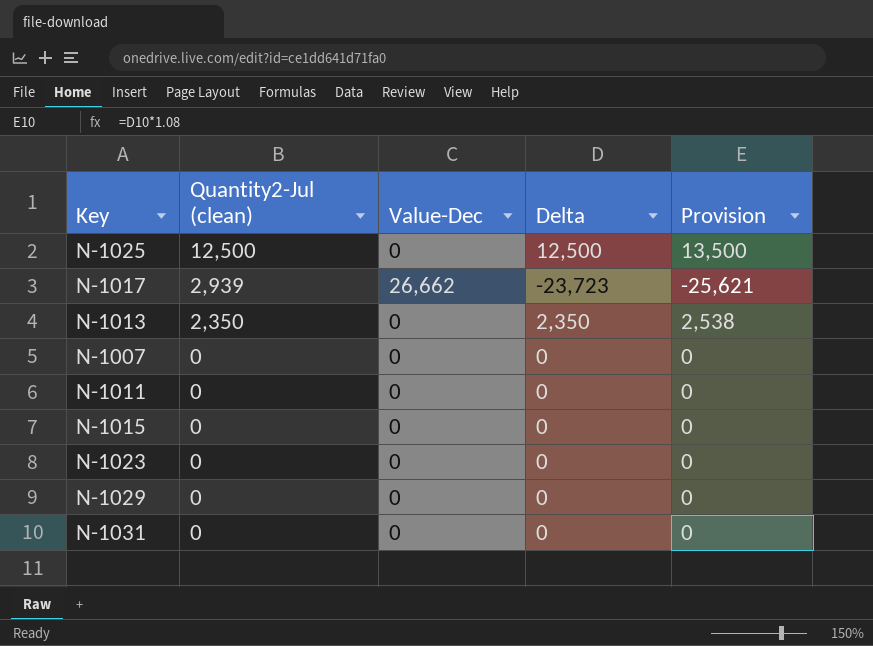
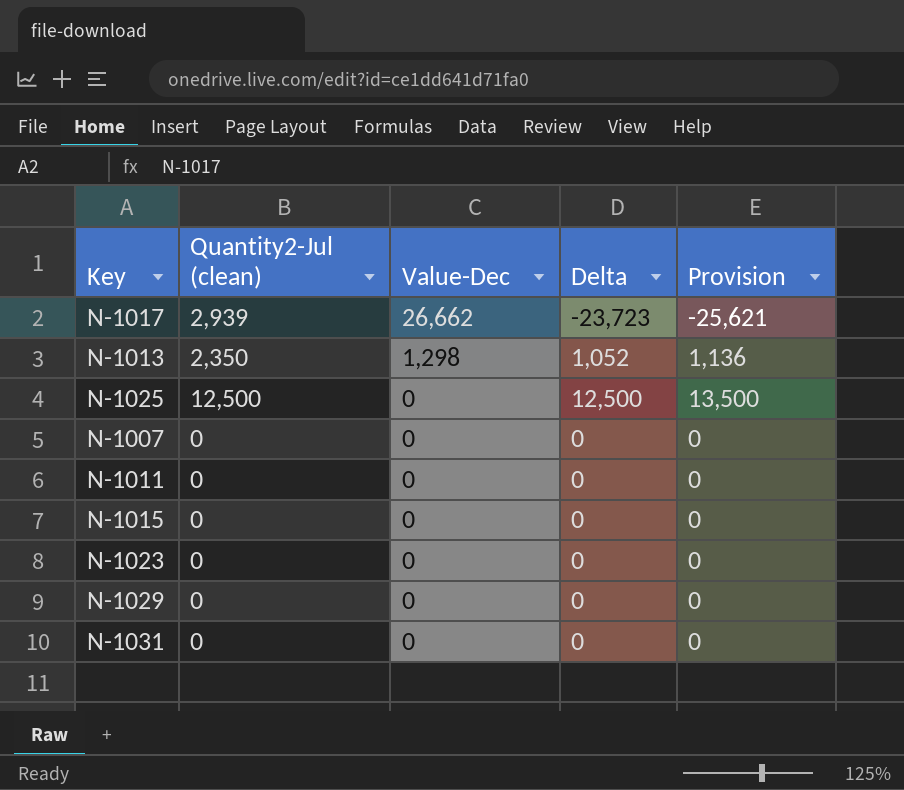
row order: Quantity2-Jul (clean) descending -> Value-Dec descending
N-1013 | Value-Dec: 0 -> 1,298
N-1013 | Delta: 2,350 -> 1,052
N-1013 | Provision: 2,538 -> 1,136

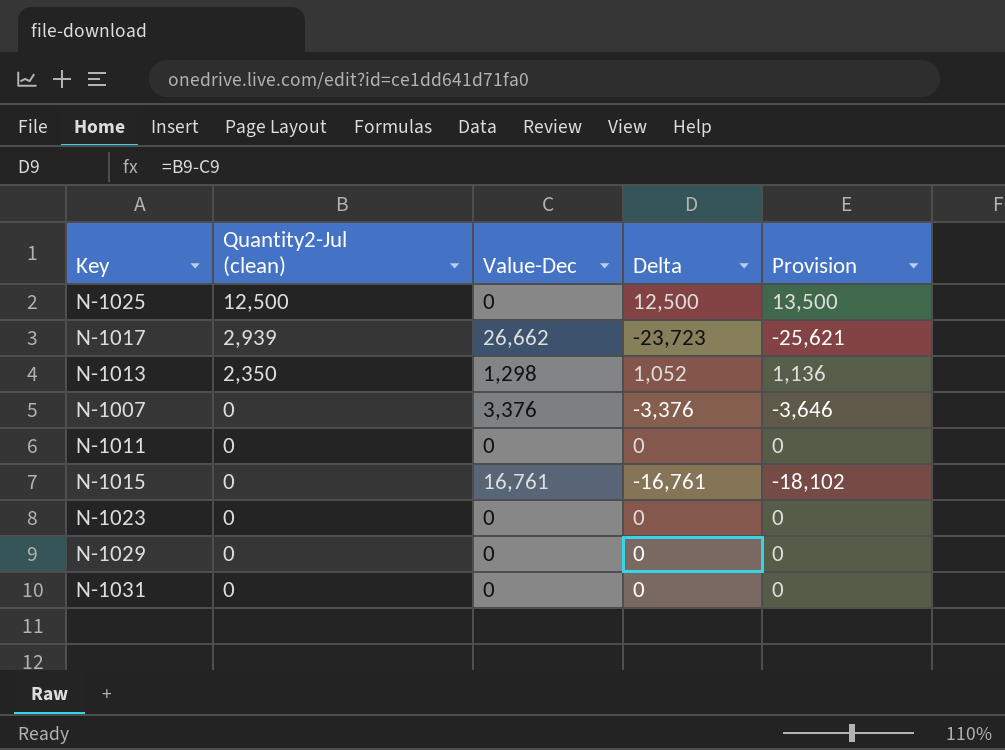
row order: Value-Dec descending -> Quantity2-Jul (clean) descending
N-1007 | Value-Dec: 0 -> 3,376
N-1007 | Delta: 0 -> -3,376
N-1007 | Provision: 0 -> -3,646
N-1015 | Value-Dec: 0 -> 16,761
N-1015 | Delta: 0 -> -16,761
N-1015 | Provision: 0 -> -18,102

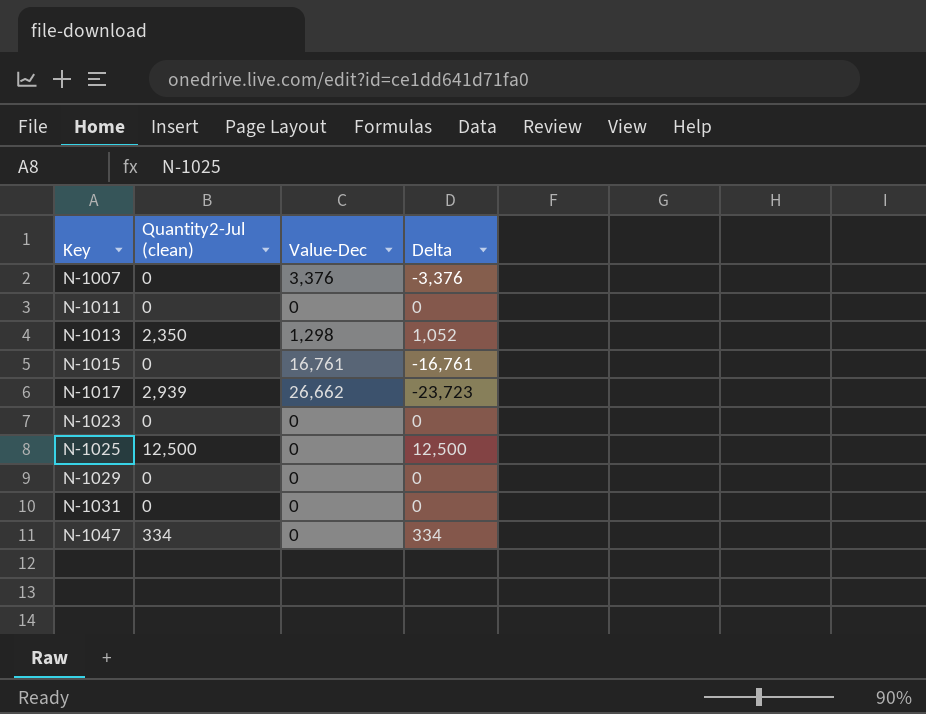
row order: Quantity2-Jul (clean) descending -> Key ascending
column Provision | formula: [Delta] * 1.08 -> none
row N-1047: none -> 334 | 0 | 334

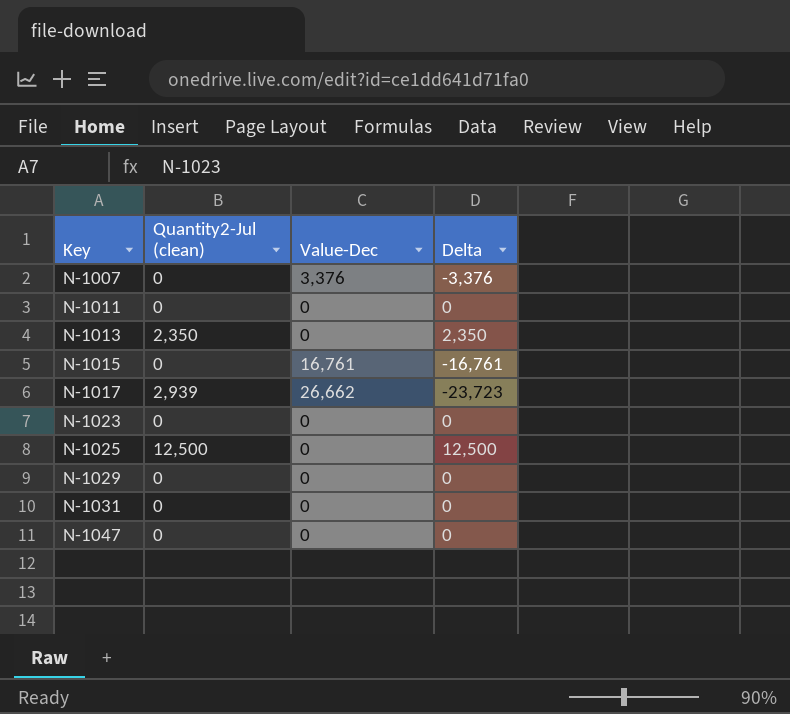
N-1013 | Value-Dec: 1,298 -> 0
N-1013 | Delta: 1,052 -> 2,350
N-1047 | Quantity2-Jul (clean): 334 -> 0
N-1047 | Delta: 334 -> 0

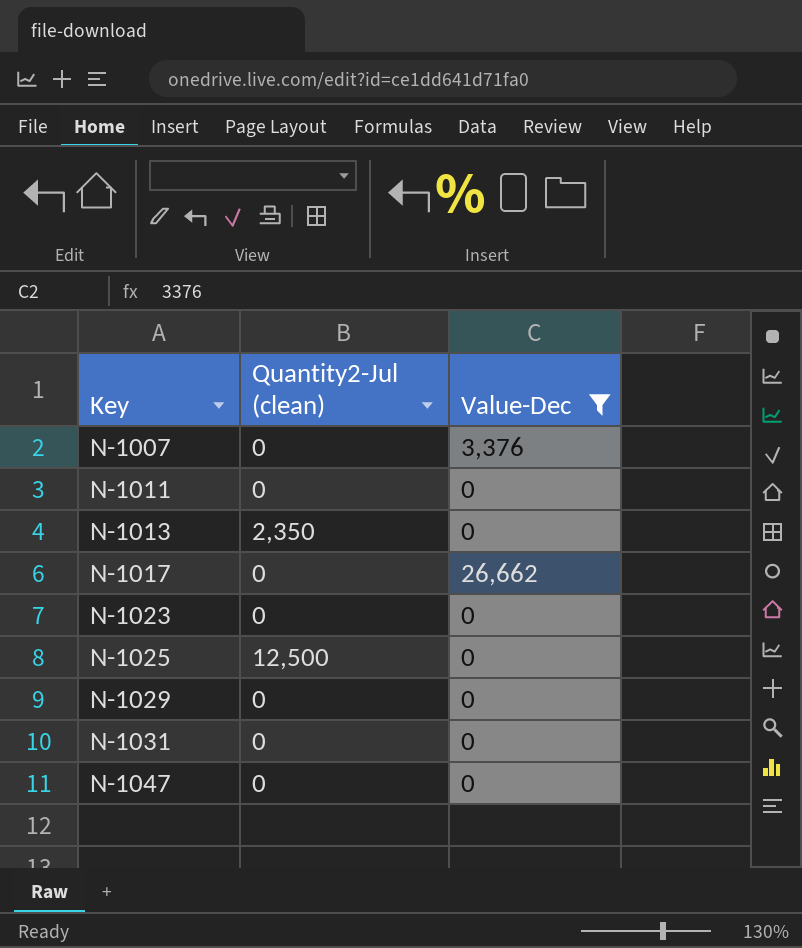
filter: none -> Value-Dec != 16,761
column Delta | formula: [Quantity2-Jul (clean)] - [Value-Dec] -> none
N-1017 | Quantity2-Jul (clean): 2,939 -> 0

